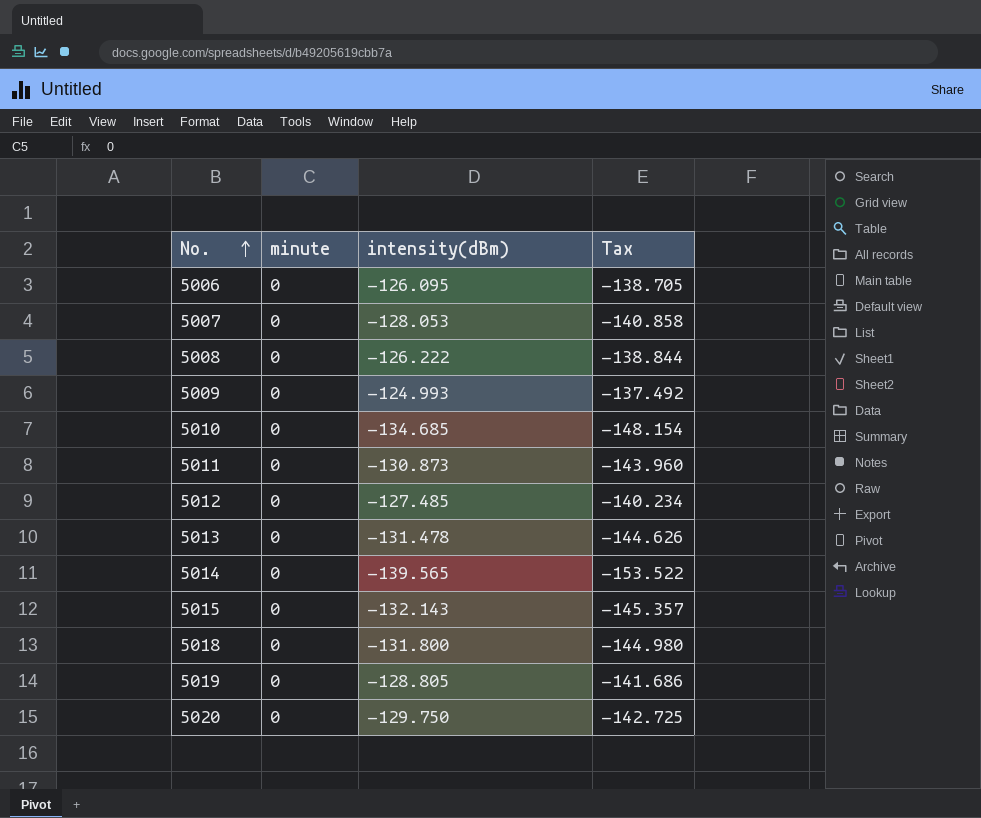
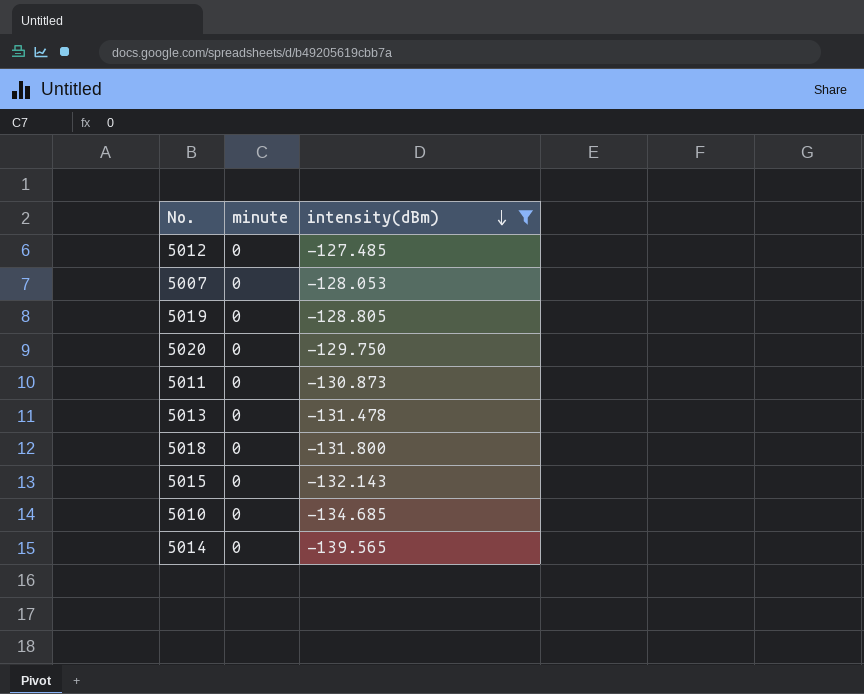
filter: none -> intensity(dBm) <= -127.485
row order: No. ascending -> intensity(dBm) descending
column Tax | formula: [intensity(dBm)] * 1.1 -> none

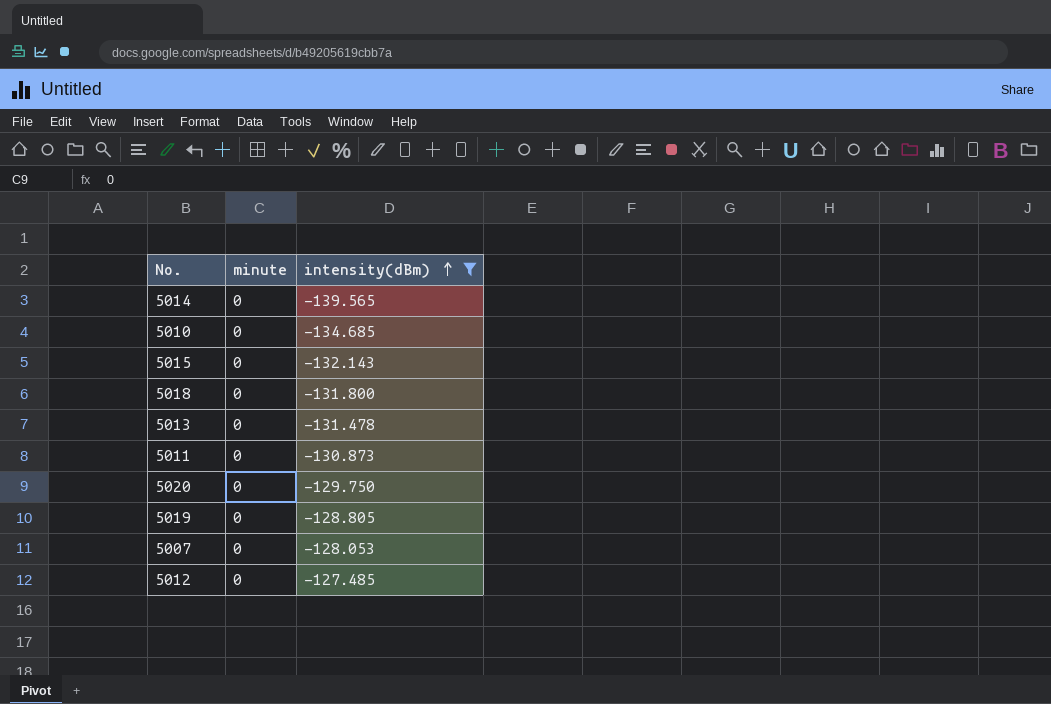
row order: intensity(dBm) descending -> intensity(dBm) ascending

